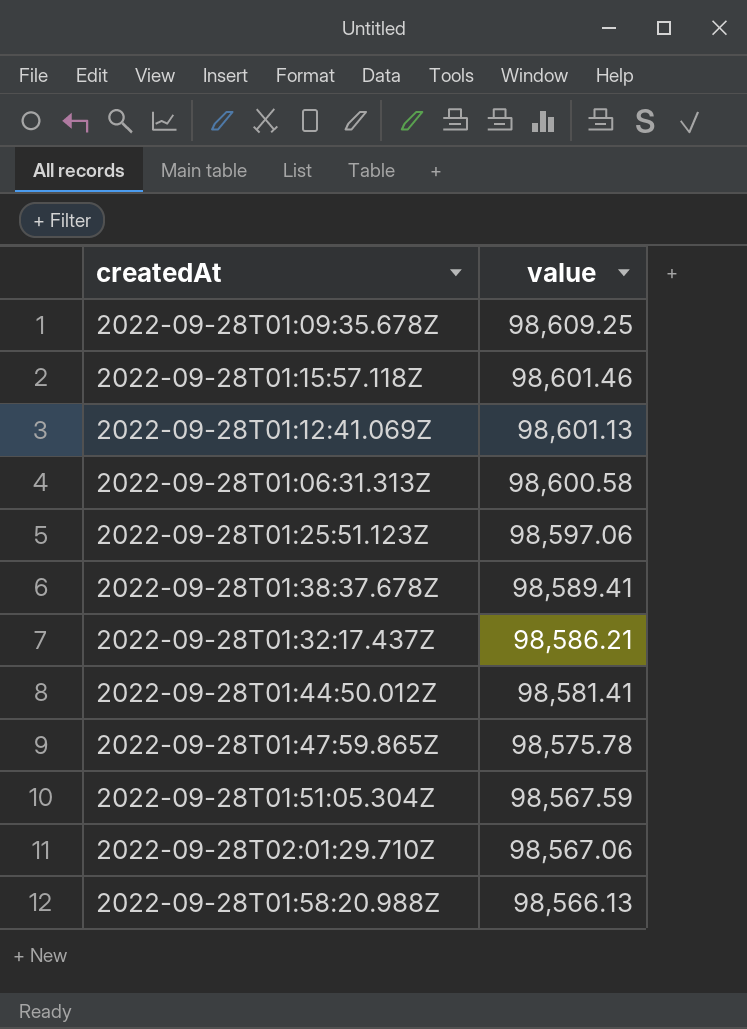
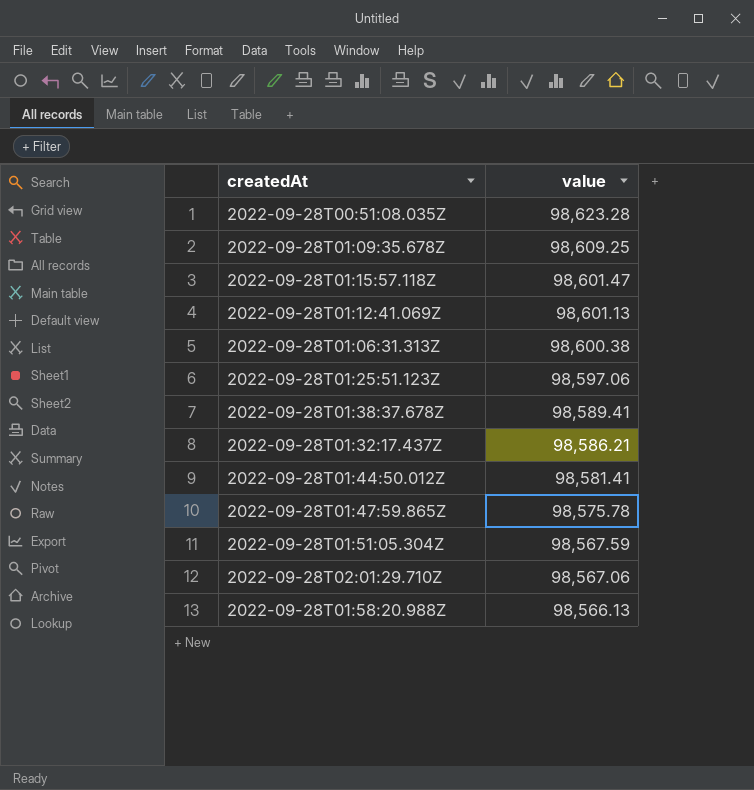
row 2022-09-28T00:51:08.035Z: none -> 98,623.28
2022-09-28T01:15:57.118Z | value: 98,601.46 -> 98,601.47
2022-09-28T01:06:31.313Z | value: 98,600.58 -> 98,600.38

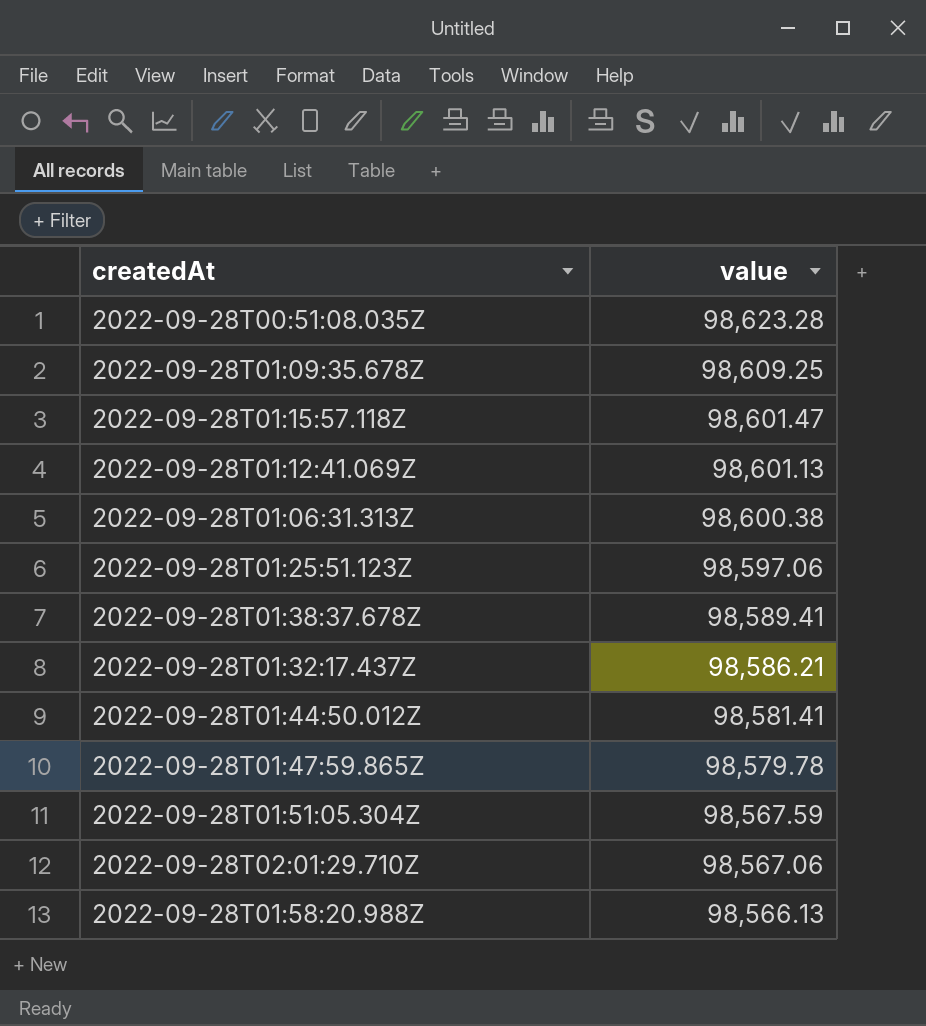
2022-09-28T01:47:59.865Z | value: 98,575.78 -> 98,579.78

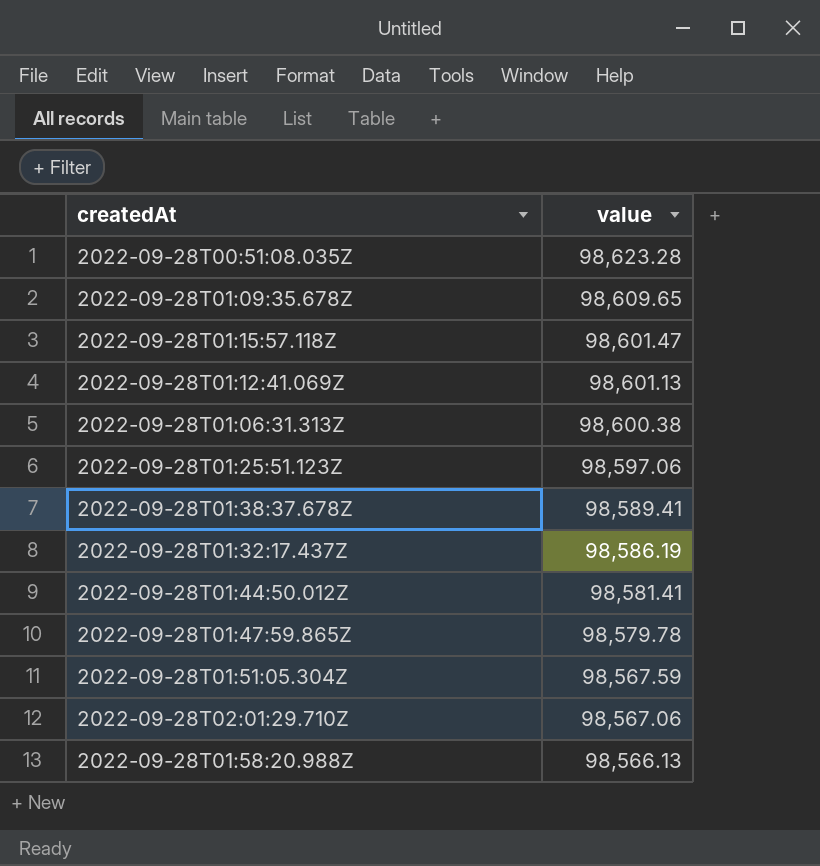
2022-09-28T01:09:35.678Z | value: 98,609.25 -> 98,609.65
2022-09-28T01:32:17.437Z | value: 98,586.21 -> 98,586.19

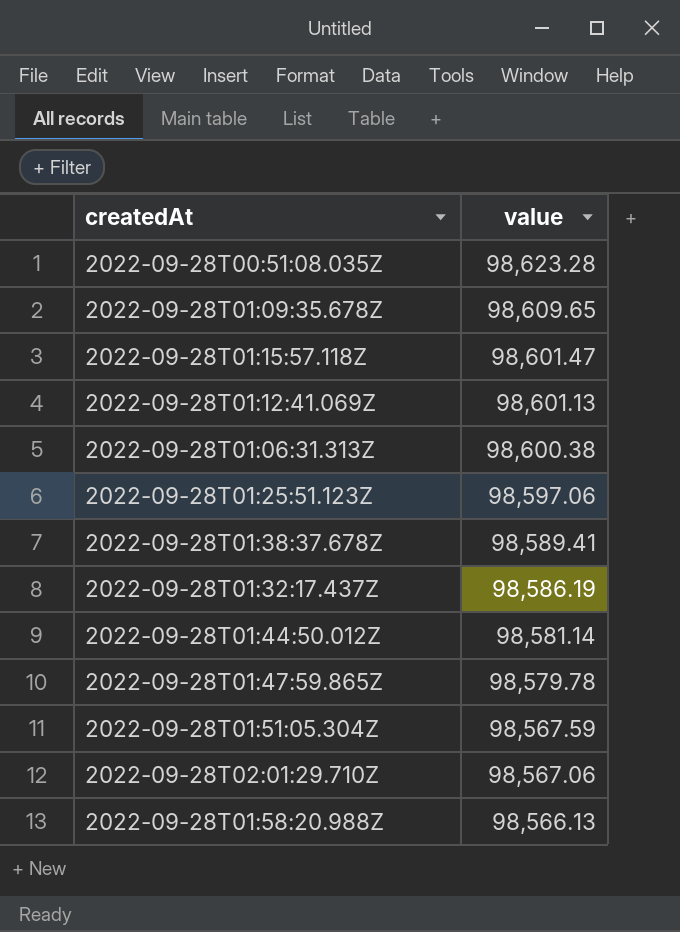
2022-09-28T01:44:50.012Z | value: 98,581.41 -> 98,581.14

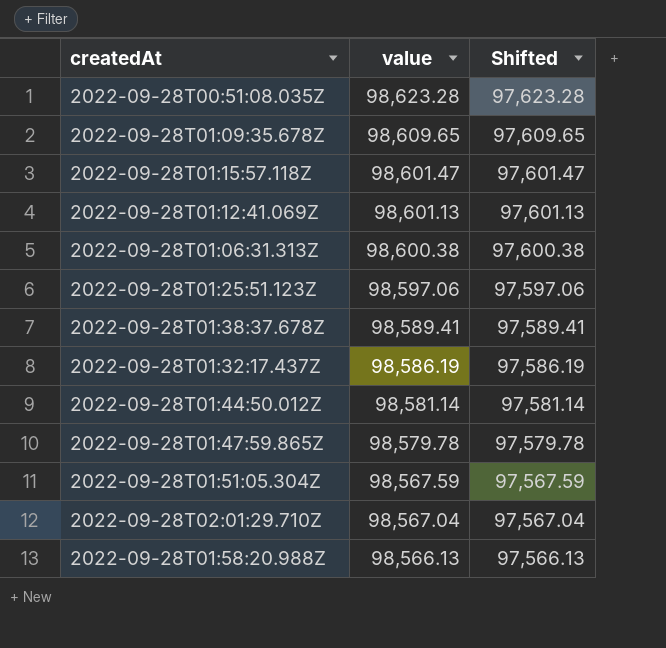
column Shifted | formula: none -> [value] - 1000
2022-09-28T02:01:29.710Z | value: 98,567.06 -> 98,567.04

